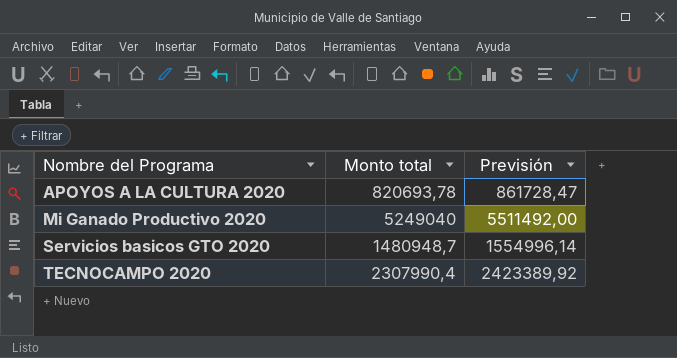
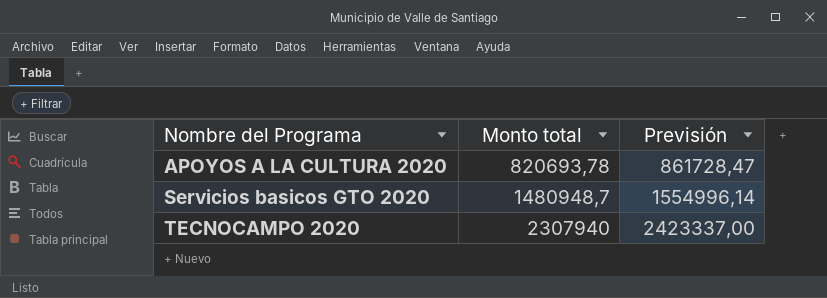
row Mi Ganado Productivo 2020: 5249040 | 5511492,00 -> none
TECNOCAMPO 2020 | Monto total: 2307990,4 -> 2307940
TECNOCAMPO 2020 | Previsión: 2423389,92 -> 2423337,00

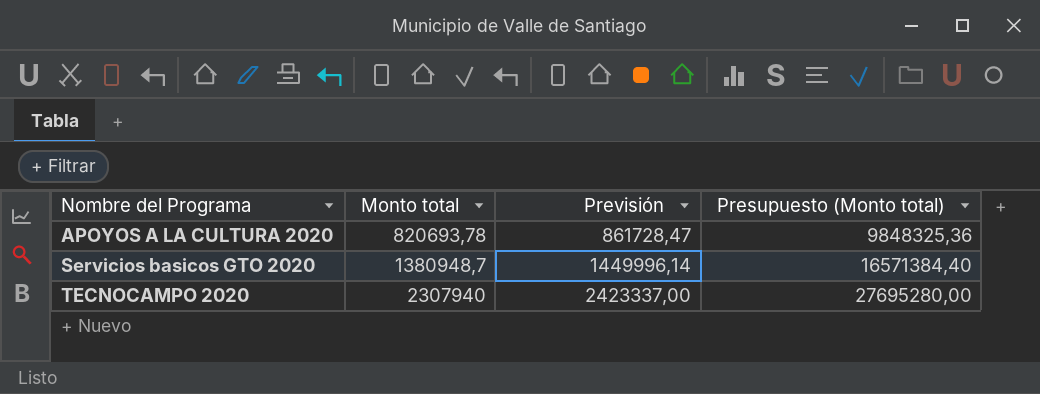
column Presupuesto (Monto total) | formula: none -> [Monto total] * 12
Servicios basicos GTO 2020 | Monto total: 1480948,7 -> 1380948,7
Servicios basicos GTO 2020 | Previsión: 1554996,14 -> 1449996,14

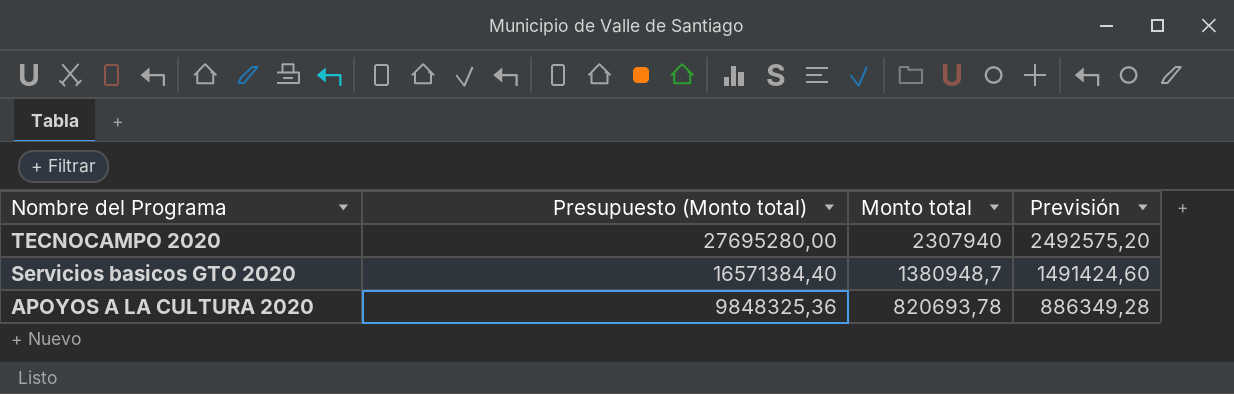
row order: Nombre del Programa ascending -> Nombre del Programa descending
column Presupuesto (Monto total) | position: 4 -> 2
column Previsión | formula: [Monto total] * 1,05 -> [Monto total] * 1,08

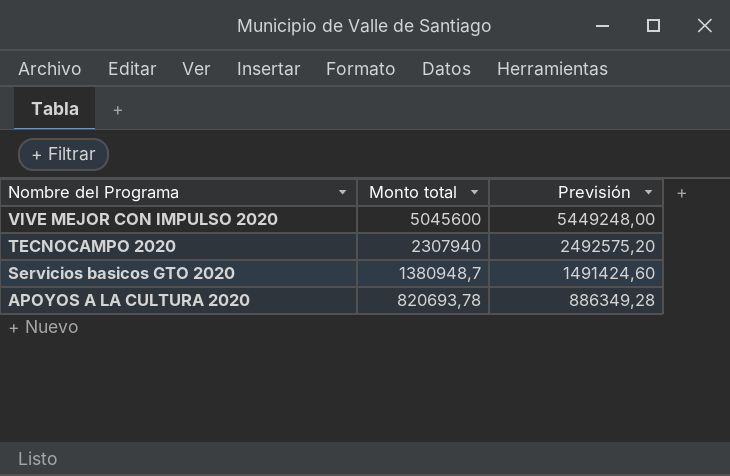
column Presupuesto (Monto total) | formula: [Monto total] * 12 -> none
row VIVE MEJOR CON IMPULSO 2020: none -> 5045600 | 5449248,00

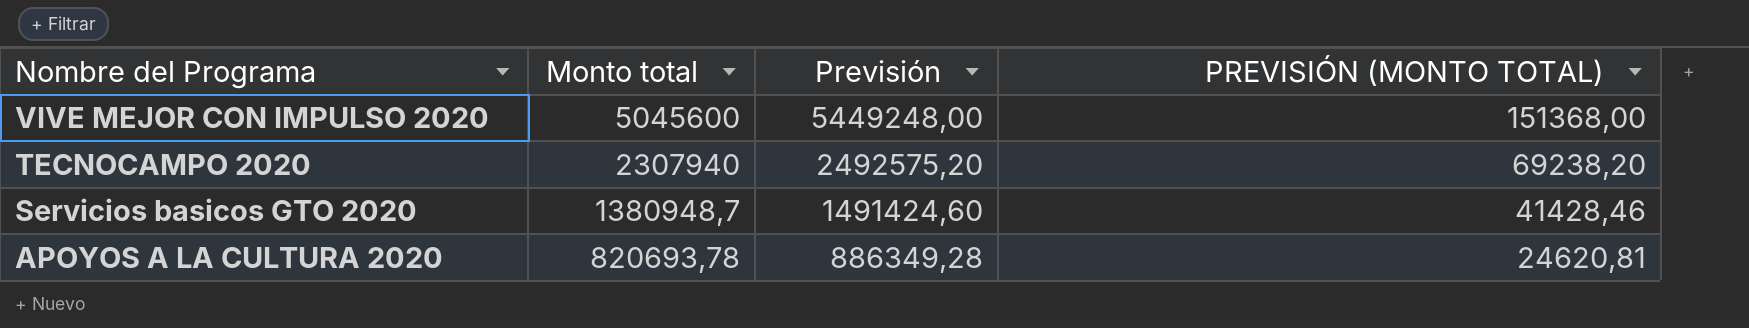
column PREVISIÓN (MONTO TOTAL) | formula: none -> [Monto total] * 0,03

